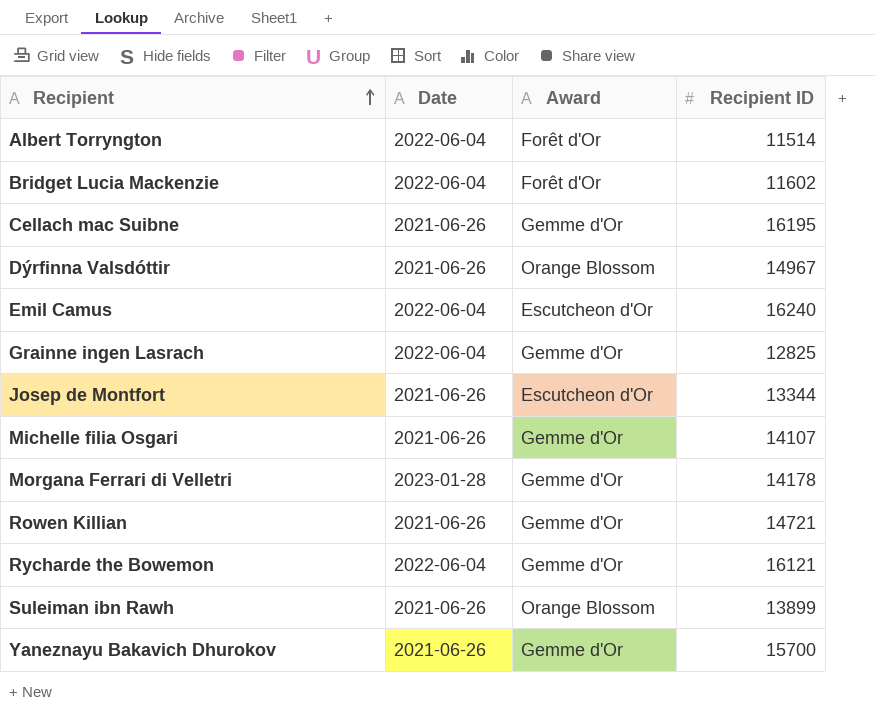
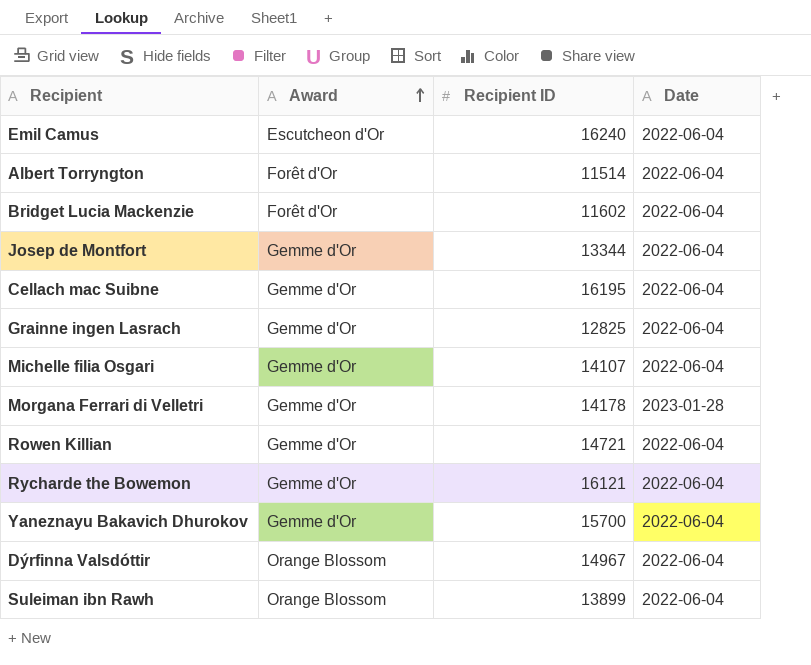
row order: Recipient ascending -> Award ascending
column Date | position: 2 -> 4
Josep de Montfort | Award: Escutcheon d'Or -> Gemme d'Or
Josep de Montfort | Date: 2021-06-26 -> 2022-06-04
Cellach mac Suibne | Date: 2021-06-26 -> 2022-06-04
Michelle filia Osgari | Date: 2021-06-26 -> 2022-06-04
Rowen Killian | Date: 2021-06-26 -> 2022-06-04
Yaneznayu Bakavich Dhurokov | Date: 2021-06-26 -> 2022-06-04
Dýrfinna Valsdóttir | Date: 2021-06-26 -> 2022-06-04
Suleiman ibn Rawh | Date: 2021-06-26 -> 2022-06-04

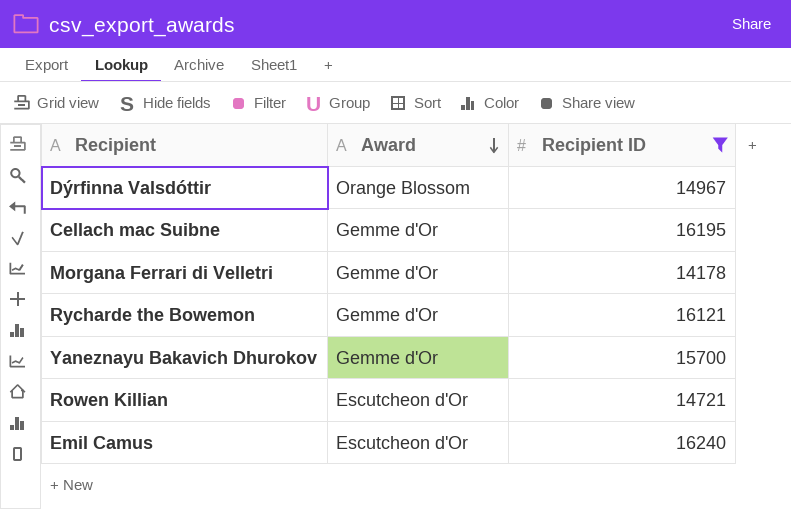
filter: none -> Recipient ID >= 14178
row order: Award ascending -> Award descending
column Date | position: 4 -> none
Rowen Killian | Award: Gemme d'Or -> Escutcheon d'Or

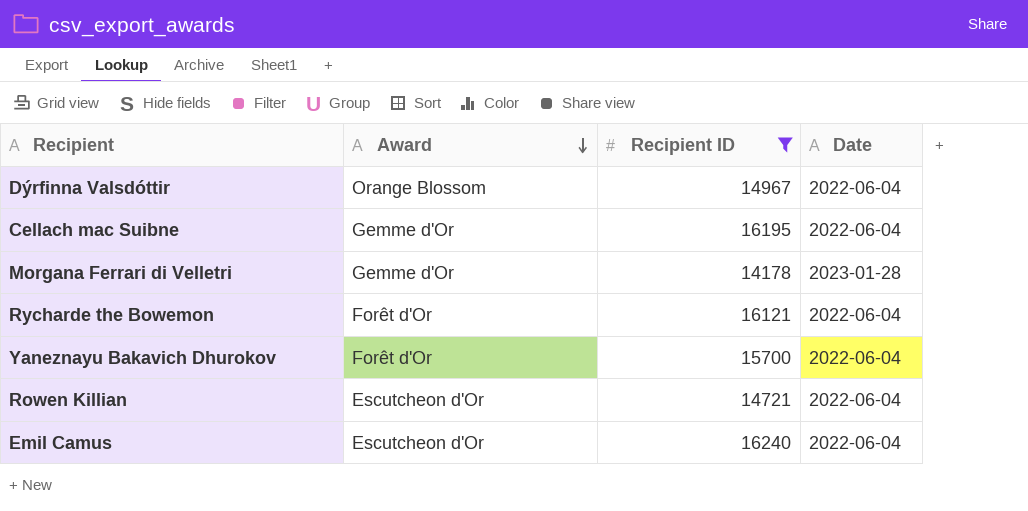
column Date | position: none -> 4
Rycharde the Bowemon | Award: Gemme d'Or -> Forêt d'Or
Yaneznayu Bakavich Dhurokov | Award: Gemme d'Or -> Forêt d'Or

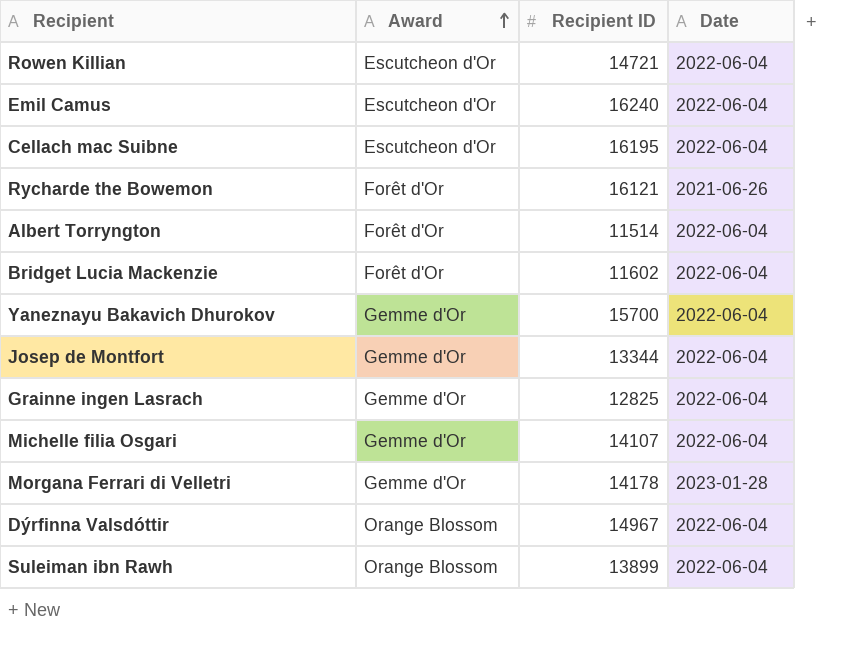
filter: Recipient ID >= 14178 -> none
row order: Award descending -> Award ascending
Cellach mac Suibne | Award: Gemme d'Or -> Escutcheon d'Or
Rycharde the Bowemon | Date: 2022-06-04 -> 2021-06-26
Yaneznayu Bakavich Dhurokov | Award: Forêt d'Or -> Gemme d'Or

